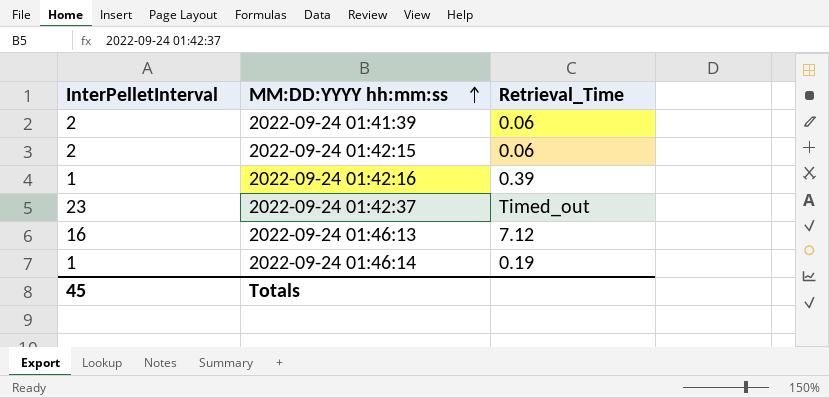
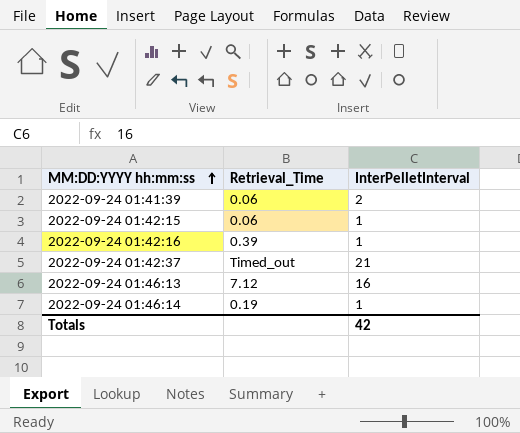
column InterPelletInterval | position: 1 -> 3
2022-09-24 01:42:15 | InterPelletInterval: 2 -> 1
2022-09-24 01:42:37 | InterPelletInterval: 23 -> 21
Totals | InterPelletInterval: 45 -> 42

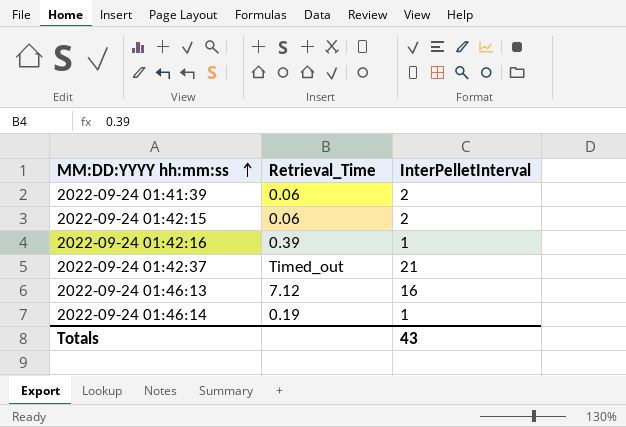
2022-09-24 01:42:15 | InterPelletInterval: 1 -> 2
Totals | InterPelletInterval: 42 -> 43

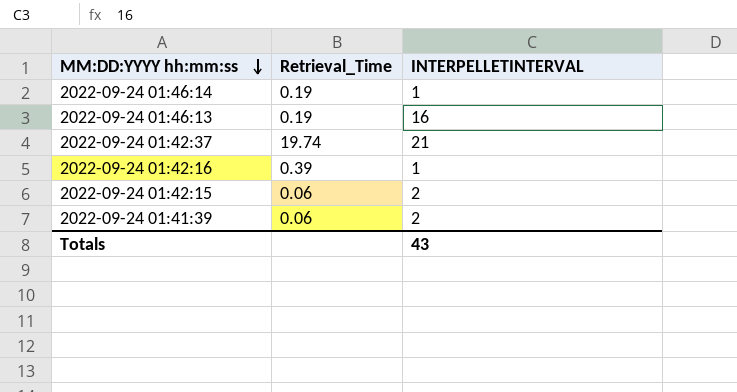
row order: MM:DD:YYYY hh:mm:ss ascending -> MM:DD:YYYY hh:mm:ss descending
column name: InterPelletInterval -> INTERPELLETINTERVAL
2022-09-24 01:46:13 | Retrieval_Time: 7.12 -> 0.19
2022-09-24 01:42:37 | Retrieval_Time: Timed_out -> 19.74

